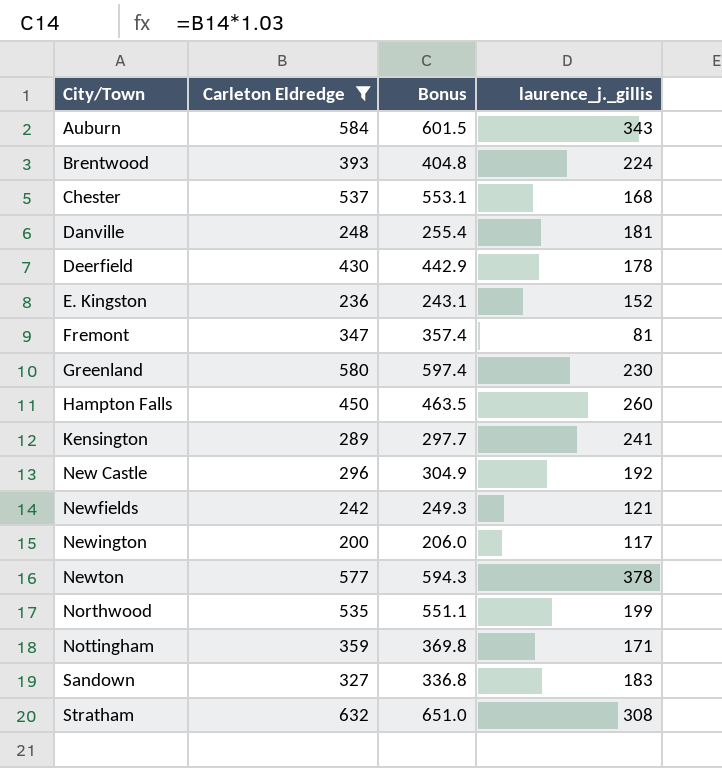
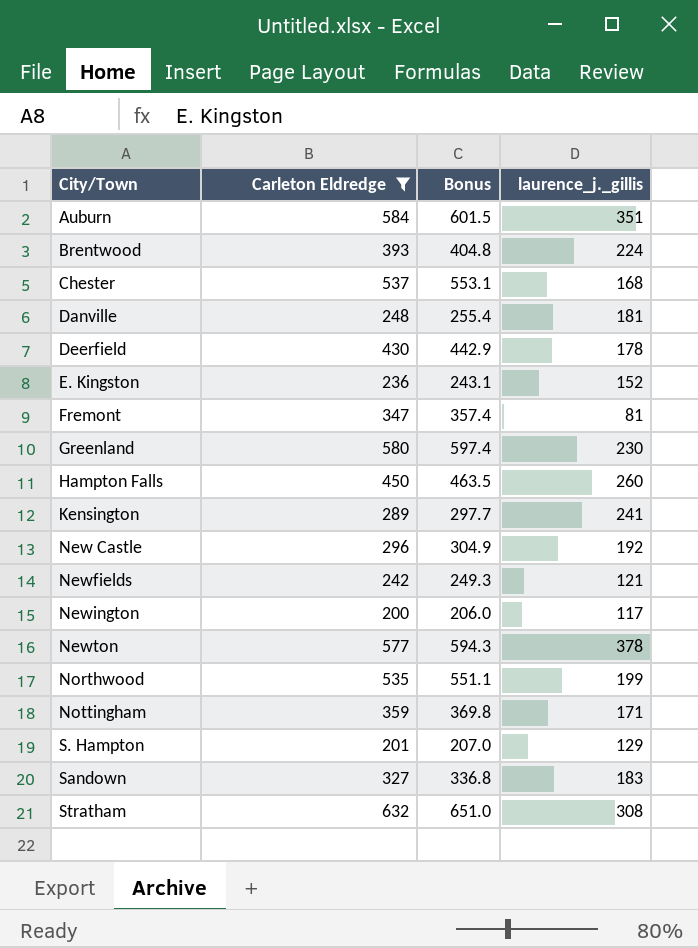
Auburn | laurence_j._gillis: 343 -> 351
row S. Hampton: none -> 201 | 207.0 | 129

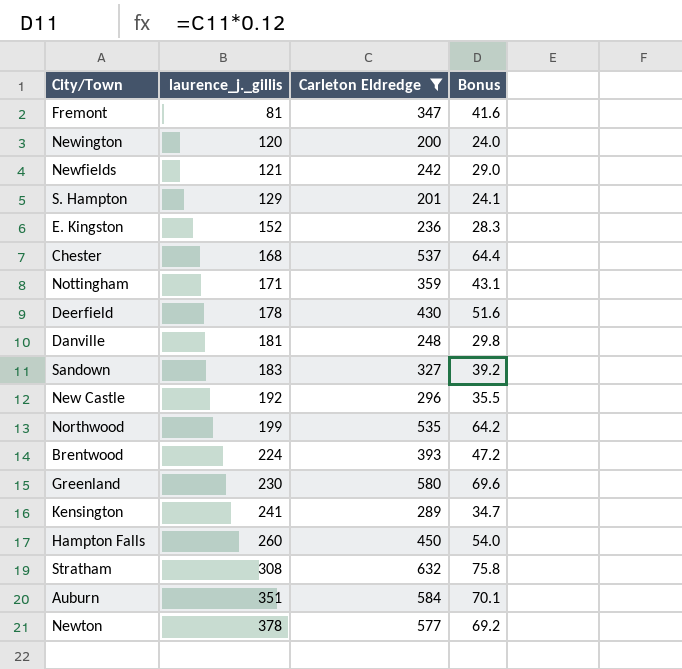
row order: City/Town ascending -> laurence_j._gillis ascending
column laurence_j._gillis | position: 4 -> 2
column Bonus | formula: [Carleton Eldredge] * 1.03 -> [Carleton Eldredge] * 0.12
Newington | laurence_j._gillis: 117 -> 120

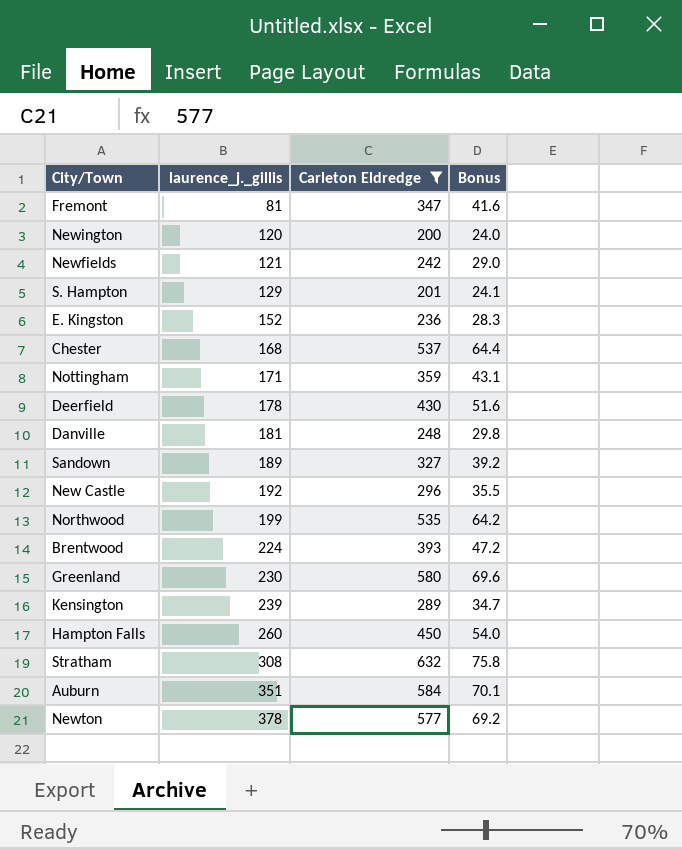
Sandown | laurence_j._gillis: 183 -> 189
Kensington | laurence_j._gillis: 241 -> 239

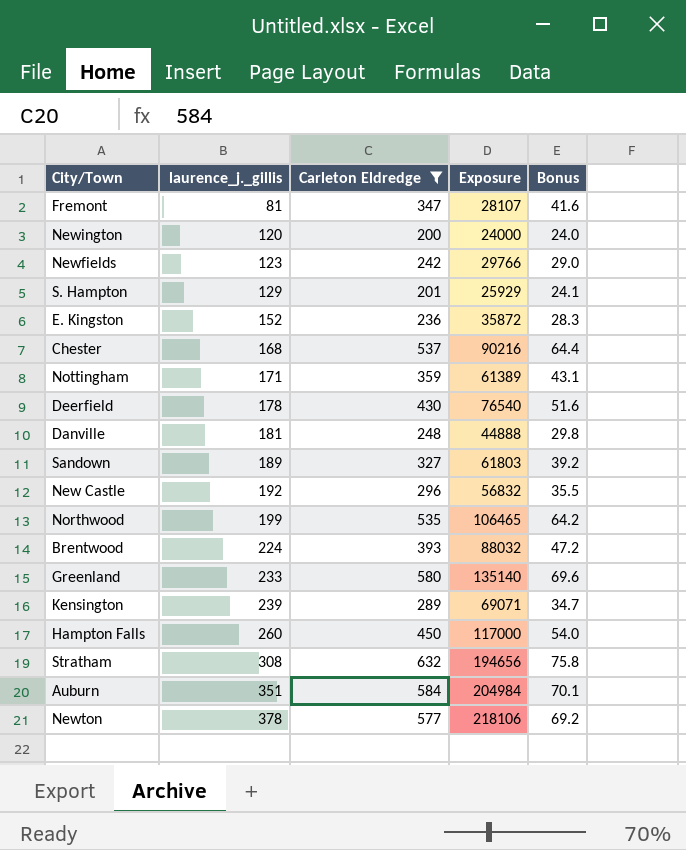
column Exposure | formula: none -> [laurence_j._gillis] * [Carleton Eldredge]
Newfields | laurence_j._gillis: 121 -> 123
Greenland | laurence_j._gillis: 230 -> 233

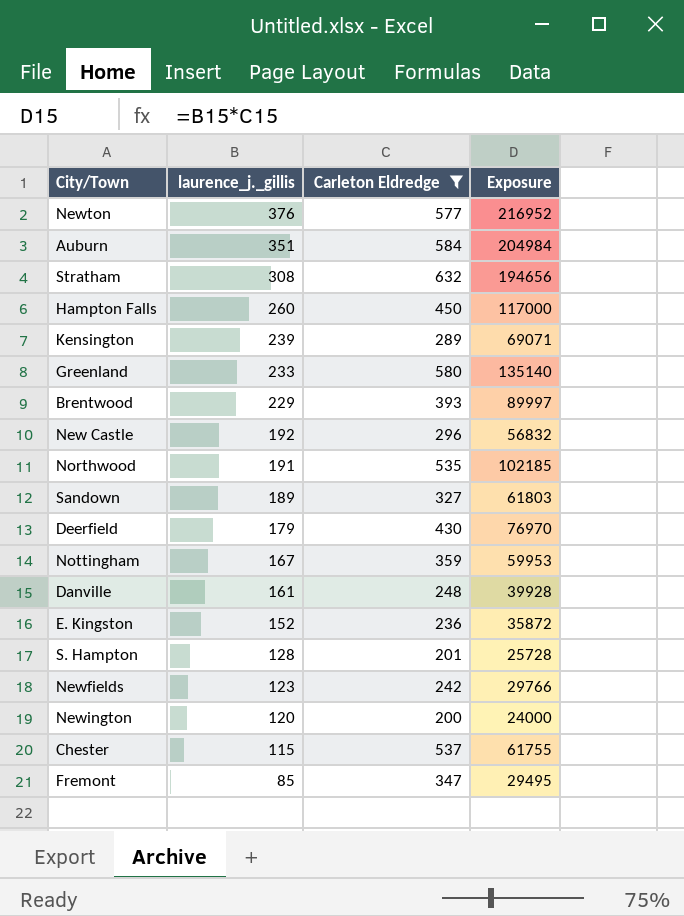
row order: laurence_j._gillis ascending -> laurence_j._gillis descending
column Bonus | formula: [Carleton Eldredge] * 0.12 -> none
Newton | laurence_j._gillis: 378 -> 376
Newton | Exposure: 218106 -> 216952
Brentwood | laurence_j._gillis: 224 -> 229
Brentwood | Exposure: 88032 -> 89997
Northwood | laurence_j._gillis: 199 -> 191
Northwood | Exposure: 106465 -> 102185
Deerfield | laurence_j._gillis: 178 -> 179
Deerfield | Exposure: 76540 -> 76970
Nottingham | laurence_j._gillis: 171 -> 167
Nottingham | Exposure: 61389 -> 59953
Danville | laurence_j._gillis: 181 -> 161
Danville | Exposure: 44888 -> 39928
S. Hampton | laurence_j._gillis: 129 -> 128
S. Hampton | Exposure: 25929 -> 25728
Chester | laurence_j._gillis: 168 -> 115
Chester | Exposure: 90216 -> 61755
Fremont | laurence_j._gillis: 81 -> 85
Fremont | Exposure: 28107 -> 29495

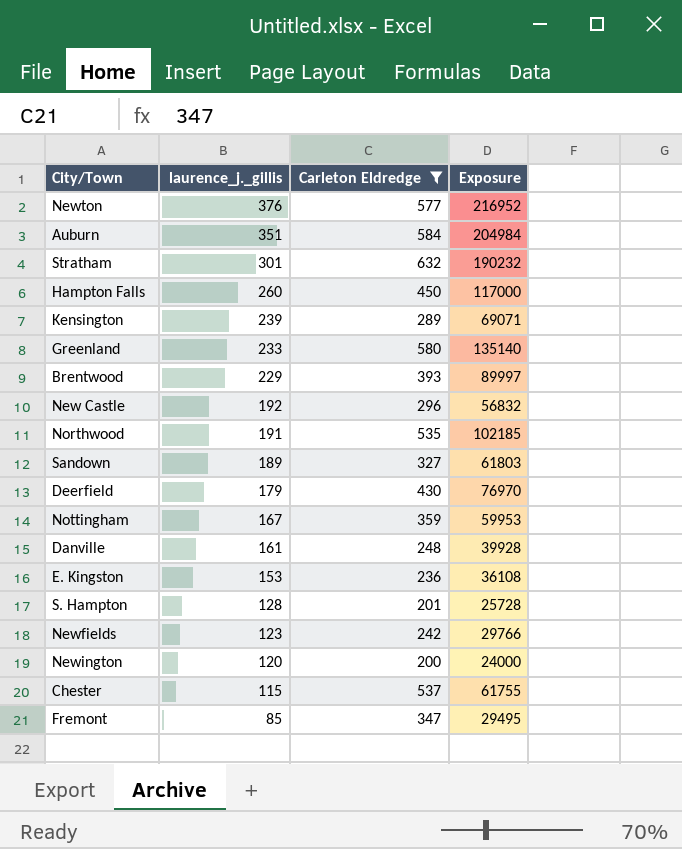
Stratham | laurence_j._gillis: 308 -> 301
Stratham | Exposure: 194656 -> 190232
E. Kingston | laurence_j._gillis: 152 -> 153
E. Kingston | Exposure: 35872 -> 36108

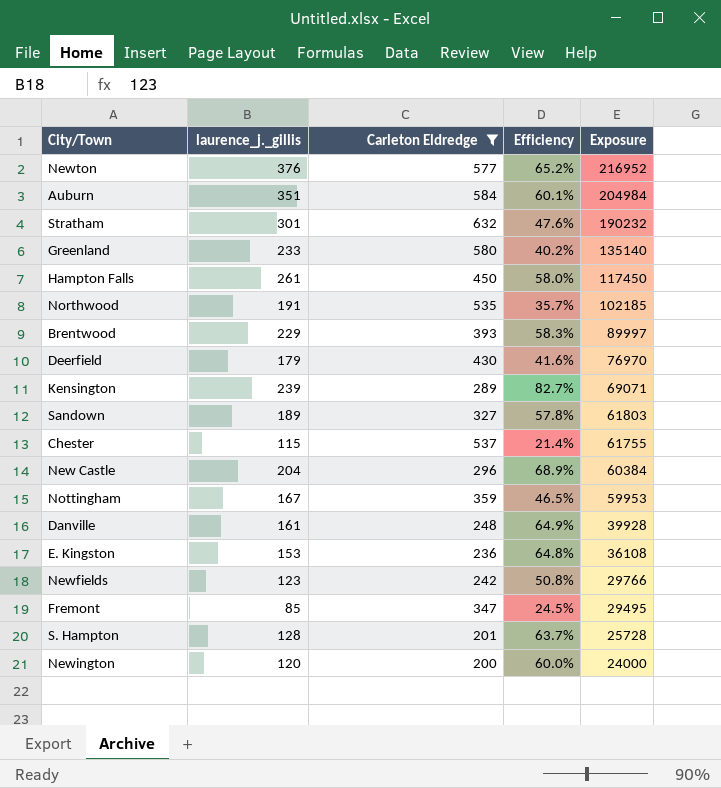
row order: laurence_j._gillis descending -> Exposure descending
column Efficiency | formula: none -> [laurence_j._gillis] / [Carleton Eldredge]
Hampton Falls | laurence_j._gillis: 260 -> 261
Hampton Falls | Exposure: 117000 -> 117450
New Castle | laurence_j._gillis: 192 -> 204
New Castle | Exposure: 56832 -> 60384

